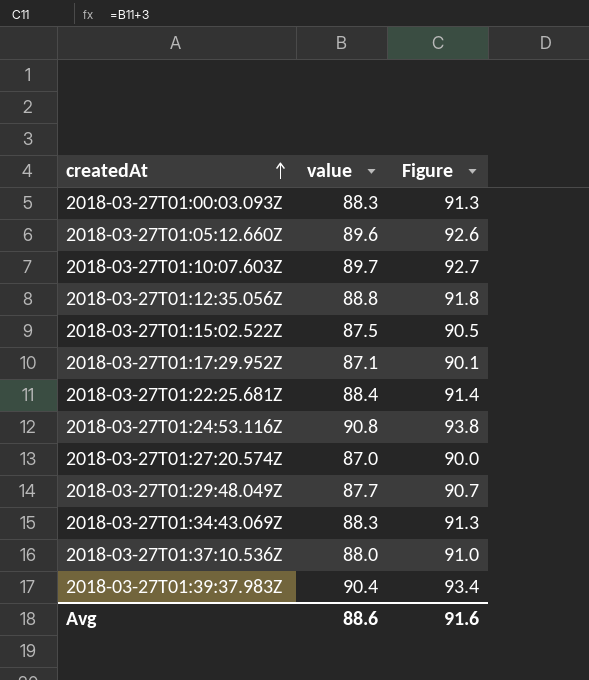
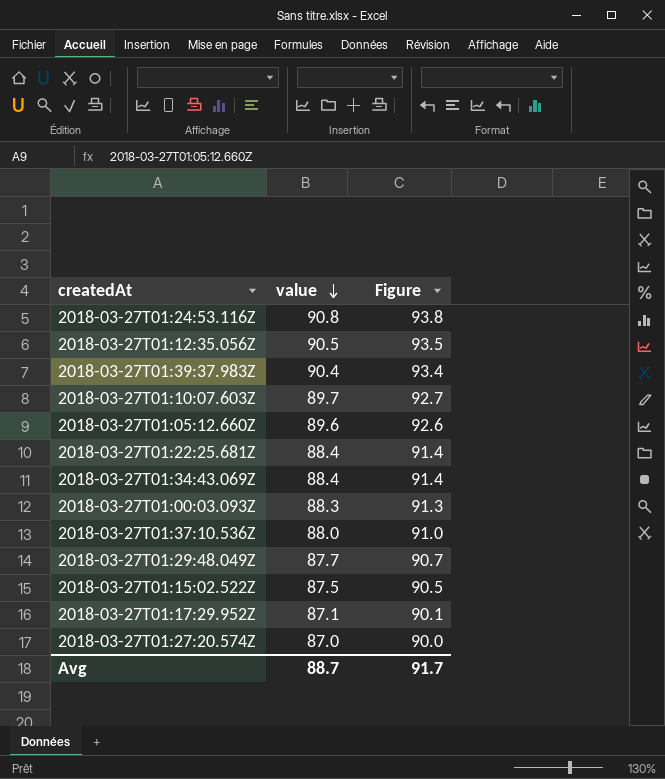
row order: createdAt ascending -> value descending
2018-03-27T01:12:35.056Z | value: 88.8 -> 90.5
2018-03-27T01:12:35.056Z | Figure: 91.8 -> 93.5
2018-03-27T01:34:43.069Z | value: 88.3 -> 88.4
2018-03-27T01:34:43.069Z | Figure: 91.3 -> 91.4
Avg | value: 88.6 -> 88.7
Avg | Figure: 91.6 -> 91.7

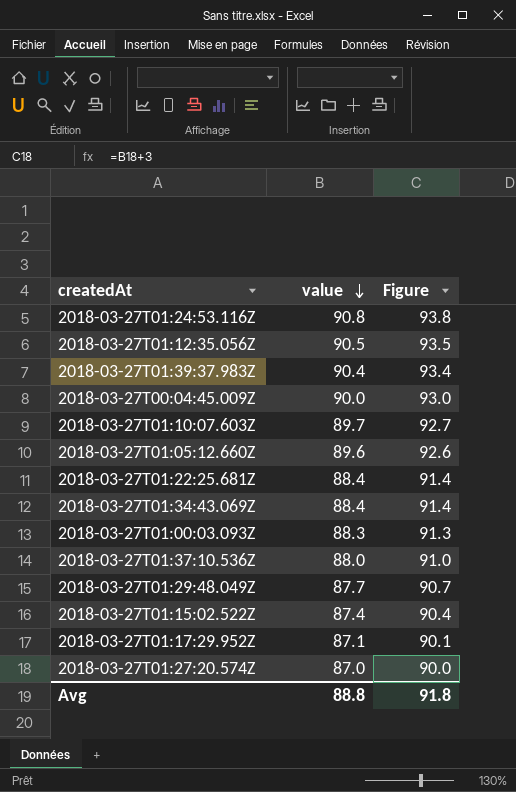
row 2018-03-27T00:04:45.009Z: none -> 90.0 | 93.0
2018-03-27T01:15:02.522Z | value: 87.5 -> 87.4
2018-03-27T01:15:02.522Z | Figure: 90.5 -> 90.4
Avg | value: 88.7 -> 88.8
Avg | Figure: 91.7 -> 91.8

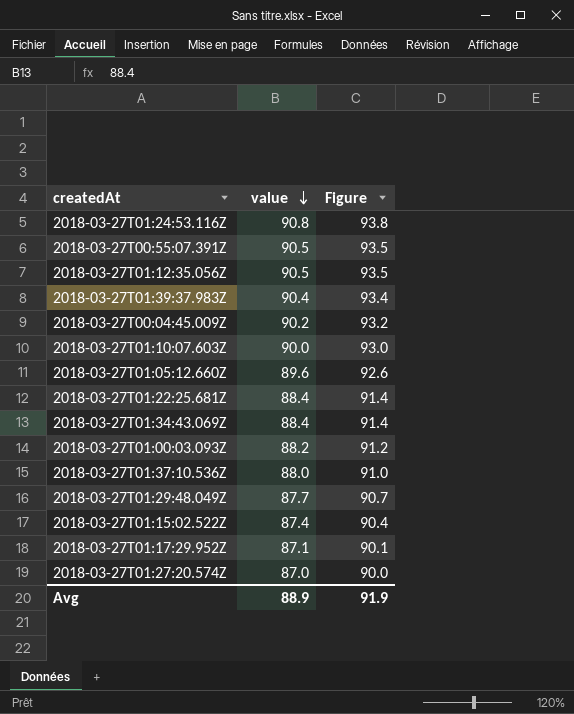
row 2018-03-27T00:55:07.391Z: none -> 90.5 | 93.5
2018-03-27T00:04:45.009Z | value: 90.0 -> 90.2
2018-03-27T00:04:45.009Z | Figure: 93.0 -> 93.2
2018-03-27T01:10:07.603Z | value: 89.7 -> 90.0
2018-03-27T01:10:07.603Z | Figure: 92.7 -> 93.0
2018-03-27T01:00:03.093Z | value: 88.3 -> 88.2
2018-03-27T01:00:03.093Z | Figure: 91.3 -> 91.2
Avg | value: 88.8 -> 88.9
Avg | Figure: 91.8 -> 91.9

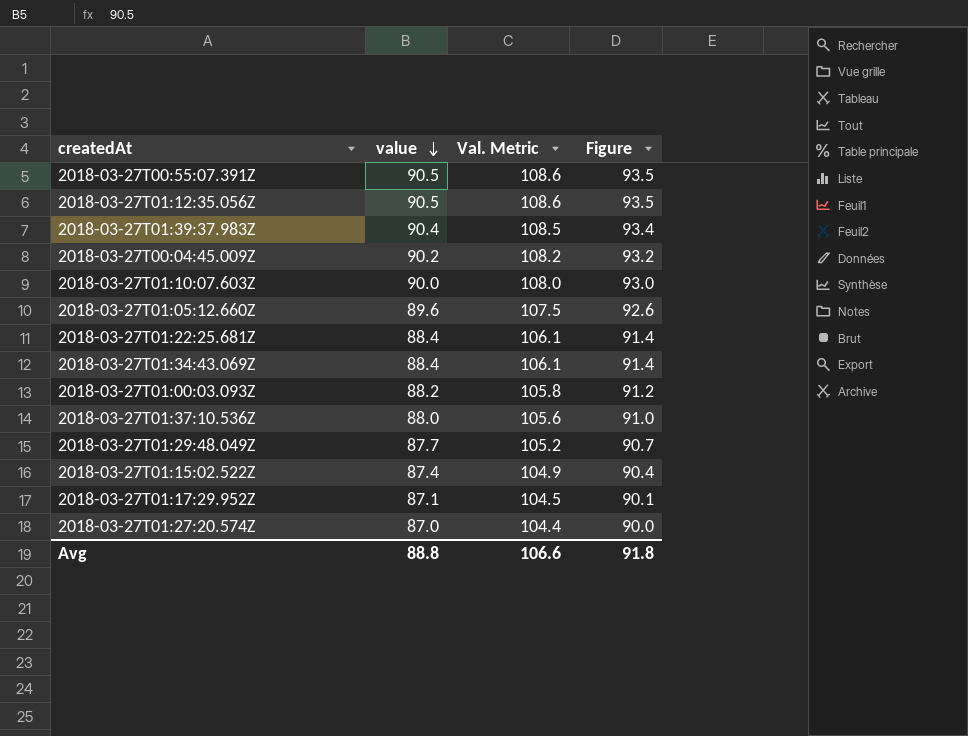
column Val. Metric | formula: none -> [value] * 1.2
row 2018-03-27T01:24:53.116Z: 90.8 | 93.8 -> none
Avg | value: 88.9 -> 88.8
Avg | Figure: 91.9 -> 91.8

